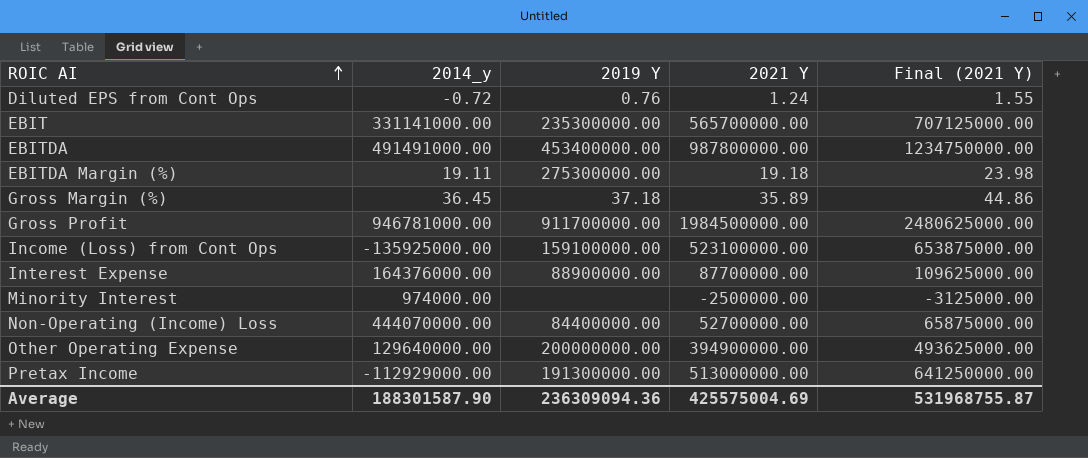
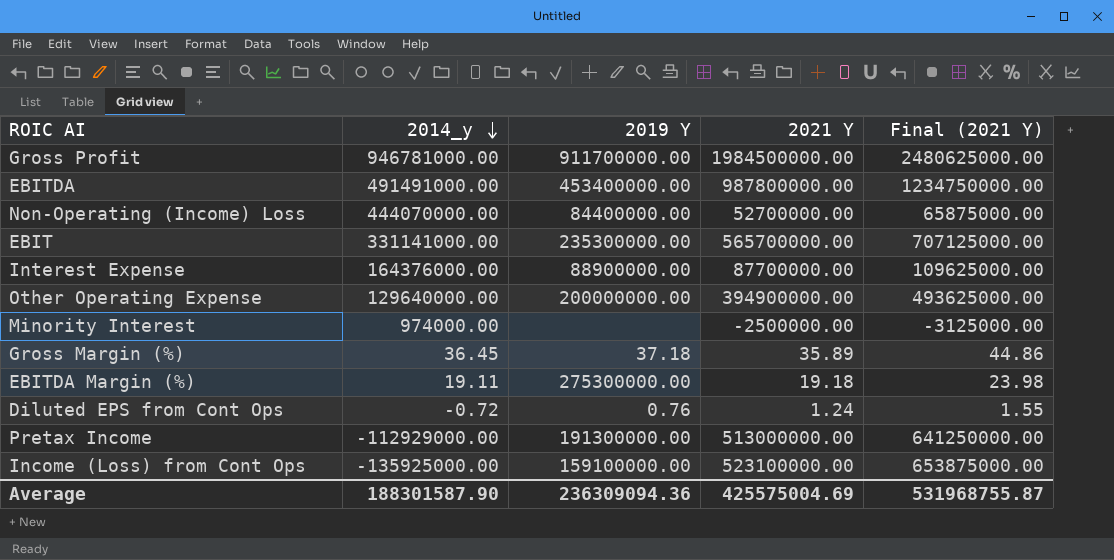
row order: ROIC AI ascending -> 2014_y descending

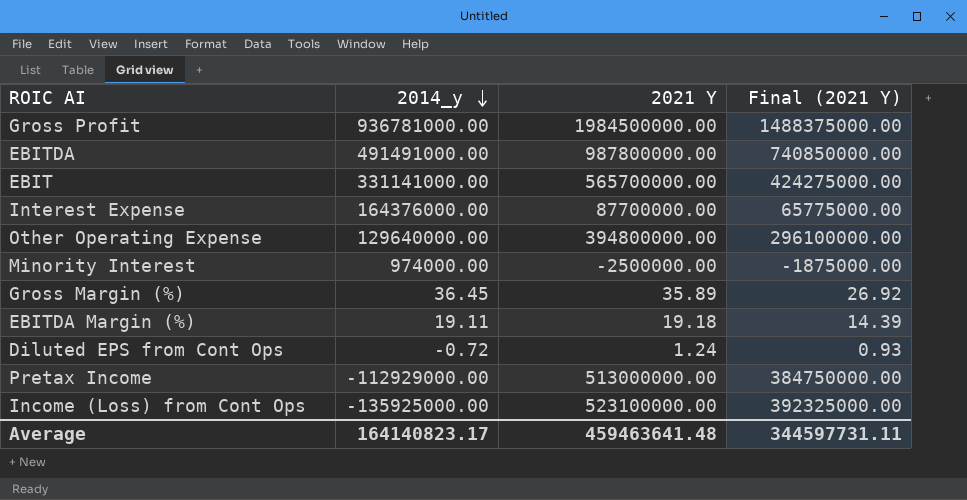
column 2019 Y | position: 3 -> none
column Final (2021 Y) | formula: [2021 Y] * 1.25 -> [2021 Y] * 0.75
row Non-Operating (Income) Loss: 444070000.00 | 84400000.00 | 52700000.00 | 65875000.00 -> none
Gross Profit | 2014_y: 946781000.00 -> 936781000.00
Other Operating Expense | 2021 Y: 394900000.00 -> 394800000.00
Average | 2014_y: 188301587.90 -> 164140823.17
Average | 2021 Y: 425575004.69 -> 459463641.48
Average | Final (2021 Y): 531968755.87 -> 344597731.11

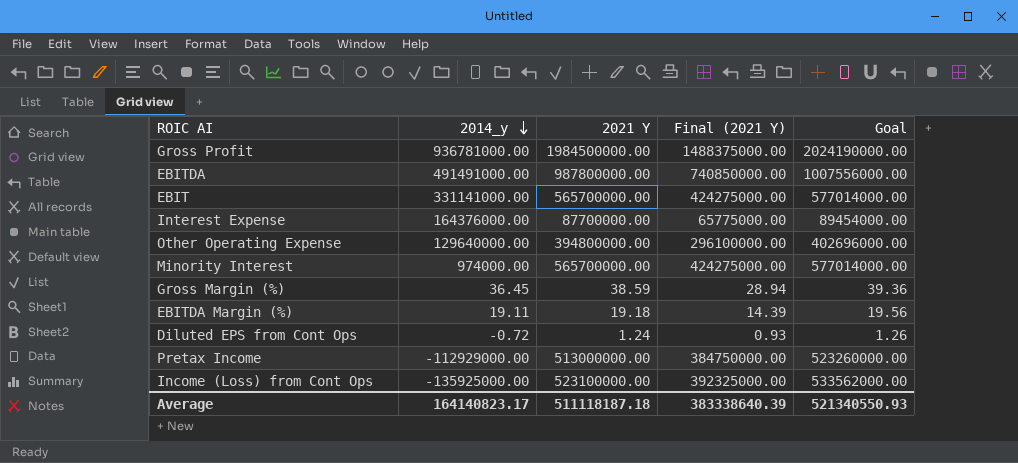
column Goal | formula: none -> [2021 Y] * 1.02
Minority Interest | 2021 Y: -2500000.00 -> 565700000.00
Minority Interest | Final (2021 Y): -1875000.00 -> 424275000.00
Gross Margin (%) | 2021 Y: 35.89 -> 38.59
Gross Margin (%) | Final (2021 Y): 26.92 -> 28.94
Average | 2021 Y: 459463641.48 -> 511118187.18
Average | Final (2021 Y): 344597731.11 -> 383338640.39

